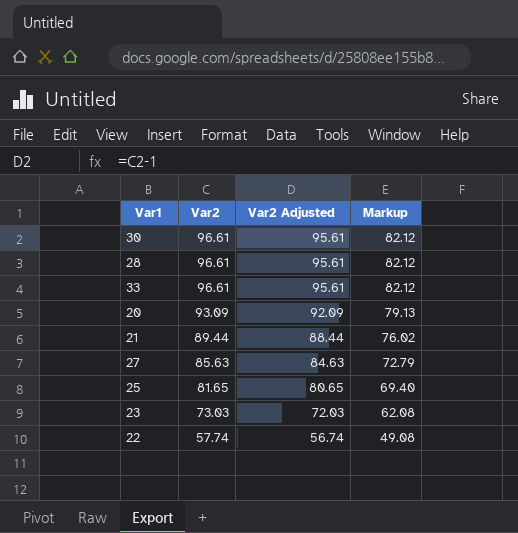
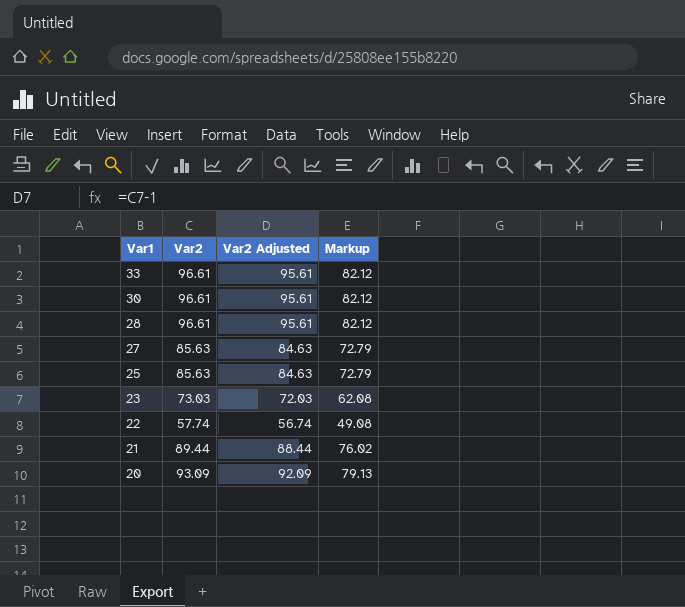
row order: Var2 descending -> Var1 descending
25 | Var2: 81.65 -> 85.63
25 | Var2 Adjusted: 80.65 -> 84.63
25 | Markup: 69.40 -> 72.79

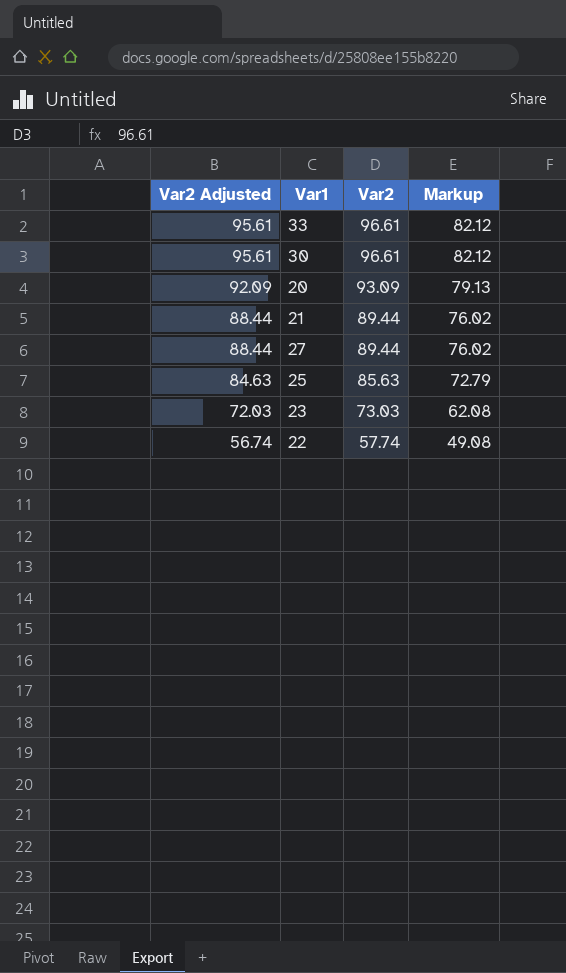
row order: Var1 descending -> Var2 Adjusted descending
column Var2 Adjusted | position: 3 -> 1
row 28: 96.61 | 95.61 | 82.12 -> none
27 | Var2 Adjusted: 84.63 -> 88.44
27 | Var2: 85.63 -> 89.44
27 | Markup: 72.79 -> 76.02

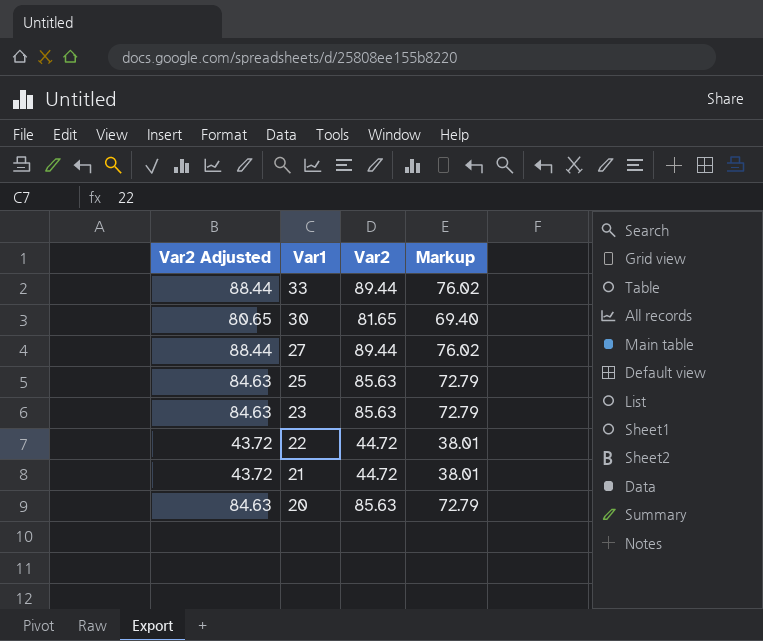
row order: Var2 Adjusted descending -> Var1 descending
33 | Var2 Adjusted: 95.61 -> 88.44
33 | Var2: 96.61 -> 89.44
33 | Markup: 82.12 -> 76.02
30 | Var2 Adjusted: 95.61 -> 80.65
30 | Var2: 96.61 -> 81.65
30 | Markup: 82.12 -> 69.40
23 | Var2 Adjusted: 72.03 -> 84.63
23 | Var2: 73.03 -> 85.63
23 | Markup: 62.08 -> 72.79
22 | Var2 Adjusted: 56.74 -> 43.72
22 | Var2: 57.74 -> 44.72
22 | Markup: 49.08 -> 38.01
21 | Var2 Adjusted: 88.44 -> 43.72
21 | Var2: 89.44 -> 44.72
21 | Markup: 76.02 -> 38.01
20 | Var2 Adjusted: 92.09 -> 84.63
20 | Var2: 93.09 -> 85.63
20 | Markup: 79.13 -> 72.79

